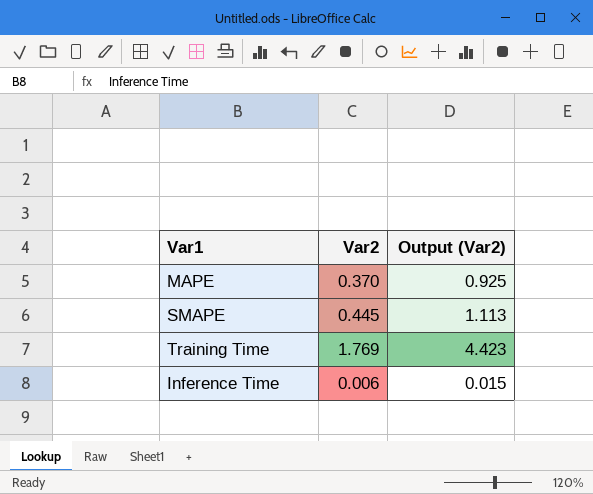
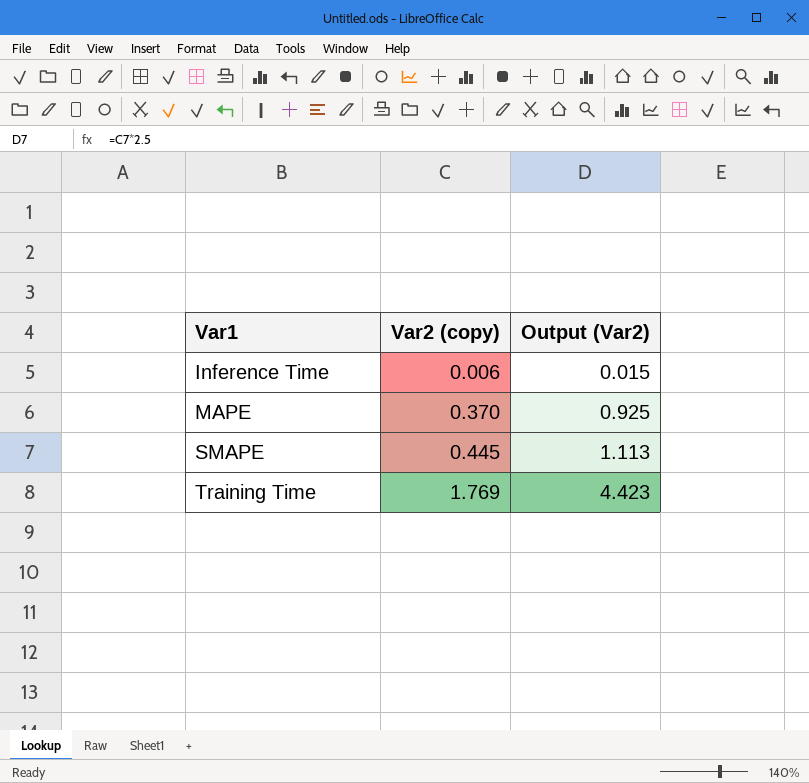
row order: none -> Var1 ascending
column name: Var2 -> Var2 (copy)

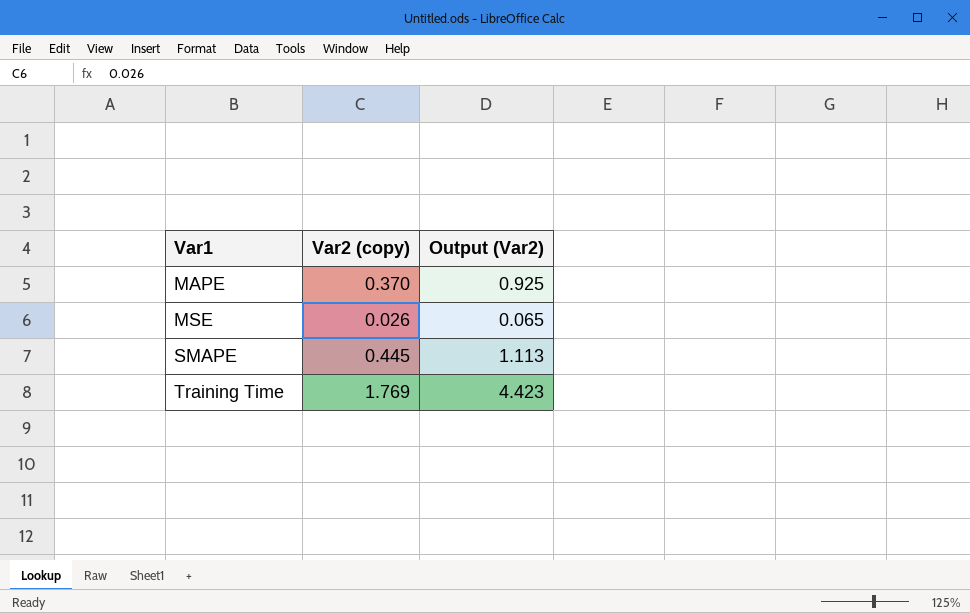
row Inference Time: 0.006 | 0.015 -> none
row MSE: none -> 0.026 | 0.065

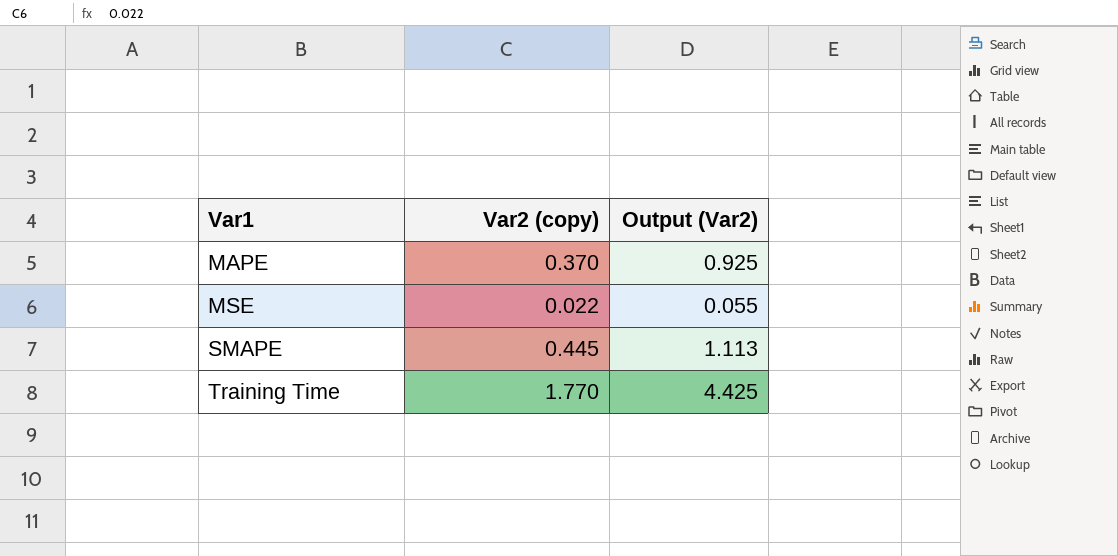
MSE | Var2 (copy): 0.026 -> 0.022
MSE | Output (Var2): 0.065 -> 0.055
Training Time | Var2 (copy): 1.769 -> 1.770
Training Time | Output (Var2): 4.423 -> 4.425

